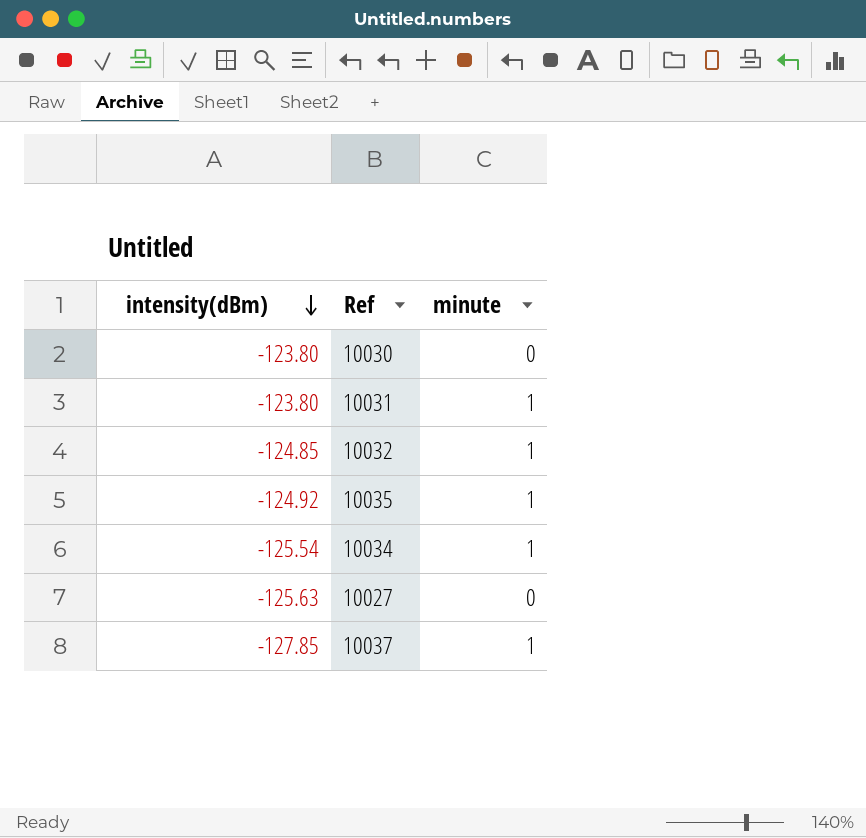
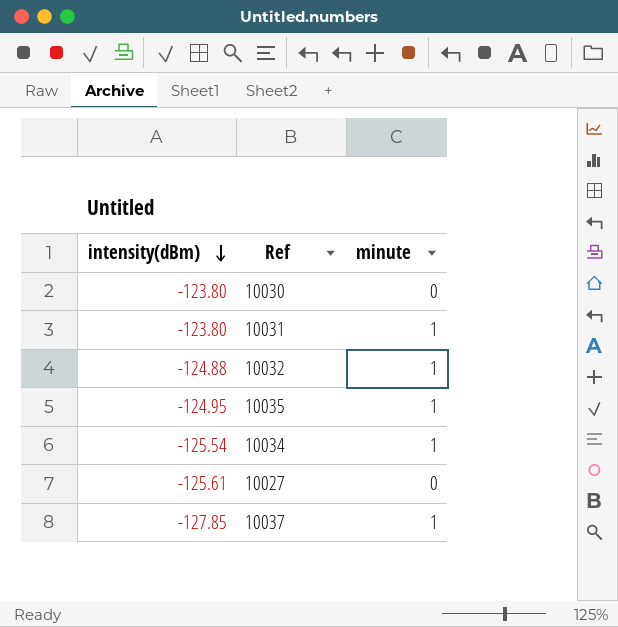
10032 | intensity(dBm): -124.85 -> -124.88
10035 | intensity(dBm): -124.92 -> -124.95
10027 | intensity(dBm): -125.63 -> -125.61

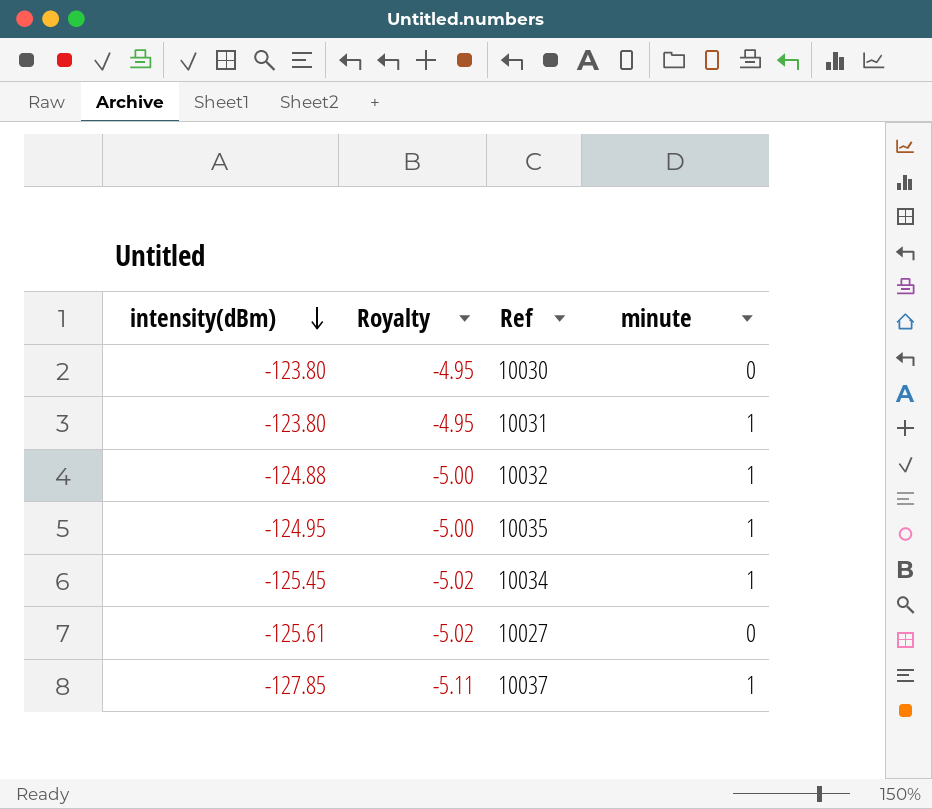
column Royalty | formula: none -> [intensity(dBm)] * 0.04
10034 | intensity(dBm): -125.54 -> -125.45

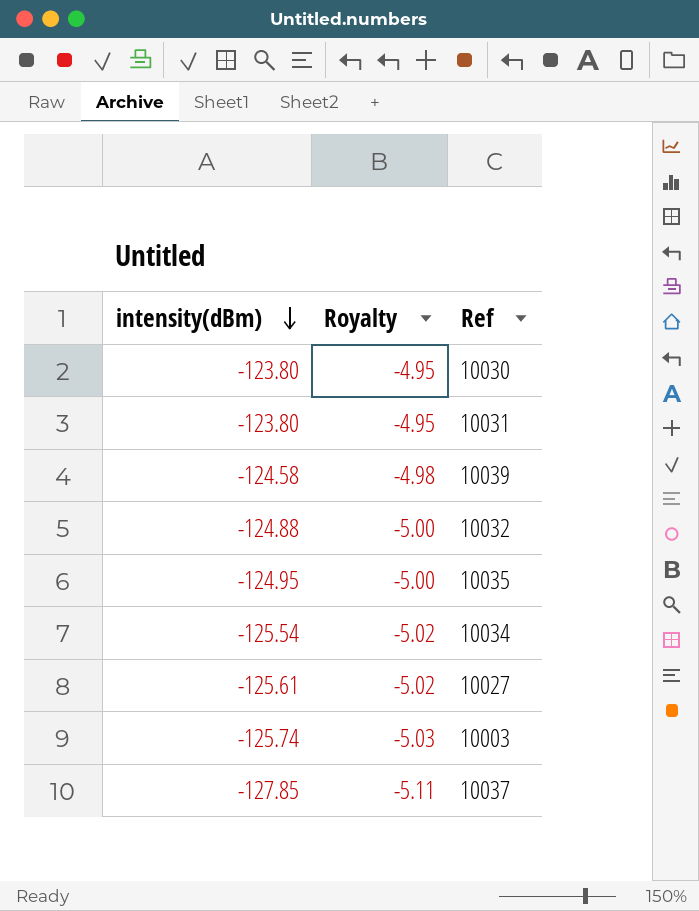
column minute | position: 4 -> none
row 10039: none -> -124.58 | -4.98
10034 | intensity(dBm): -125.45 -> -125.54
row 10003: none -> -125.74 | -5.03

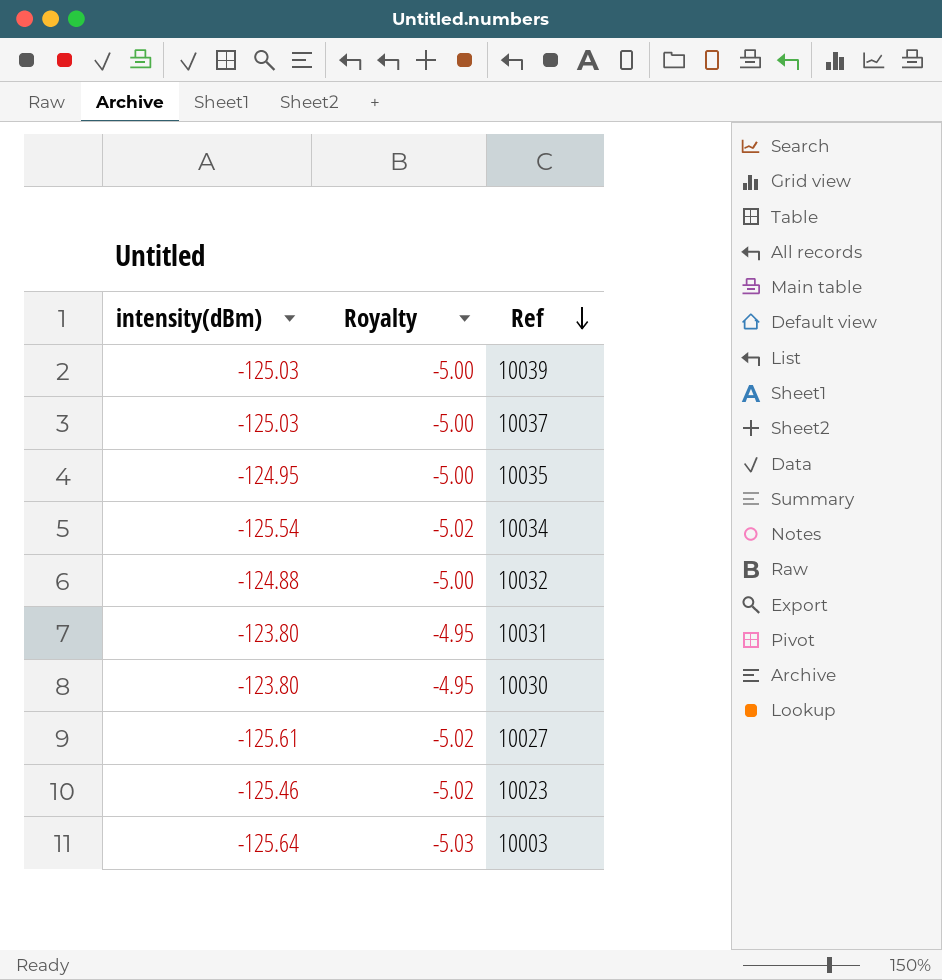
row order: intensity(dBm) descending -> Ref descending
10039 | intensity(dBm): -124.58 -> -125.03
10039 | Royalty: -4.98 -> -5.00
10037 | intensity(dBm): -127.85 -> -125.03
10037 | Royalty: -5.11 -> -5.00
row 10023: none -> -125.46 | -5.02
10003 | intensity(dBm): -125.74 -> -125.64

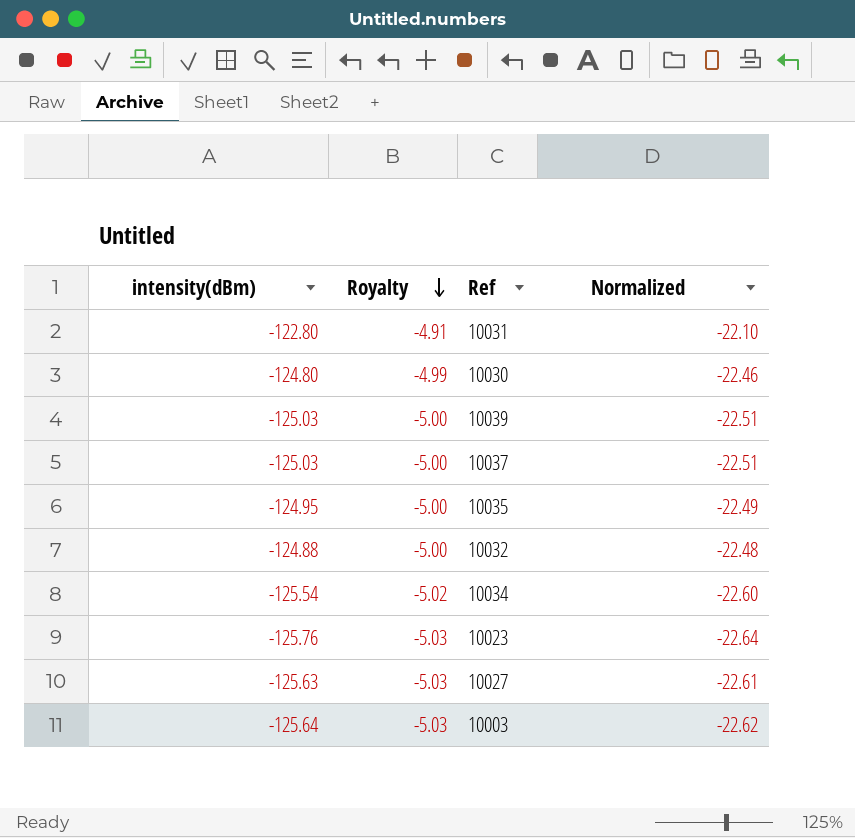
row order: Ref descending -> Royalty descending
column Normalized | formula: none -> [intensity(dBm)] * 0.18
10031 | intensity(dBm): -123.80 -> -122.80
10031 | Royalty: -4.95 -> -4.91
10030 | intensity(dBm): -123.80 -> -124.80
10030 | Royalty: -4.95 -> -4.99
10023 | intensity(dBm): -125.46 -> -125.76
10023 | Royalty: -5.02 -> -5.03
10027 | intensity(dBm): -125.61 -> -125.63
10027 | Royalty: -5.02 -> -5.03

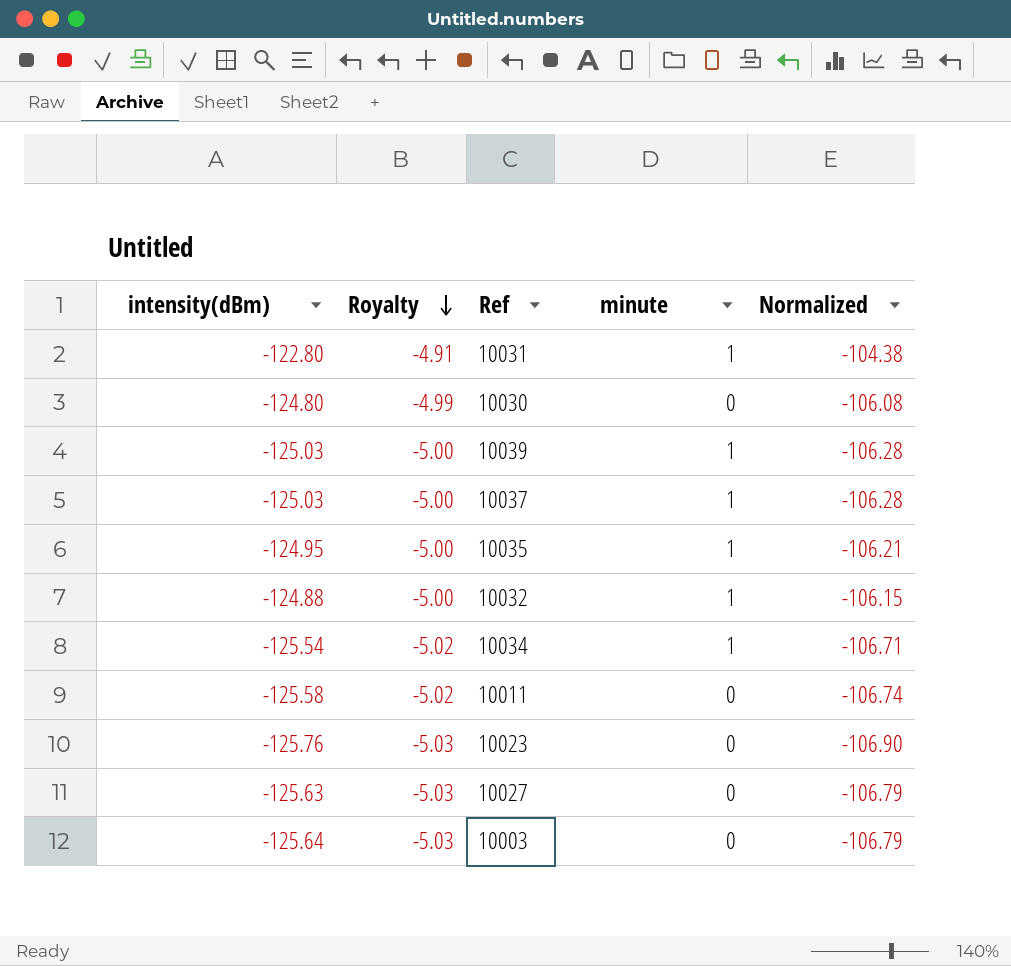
column minute | position: none -> 4
column Normalized | formula: [intensity(dBm)] * 0.18 -> [intensity(dBm)] * 0.85
row 10011: none -> -125.58 | -5.02 | 0 | -106.74

